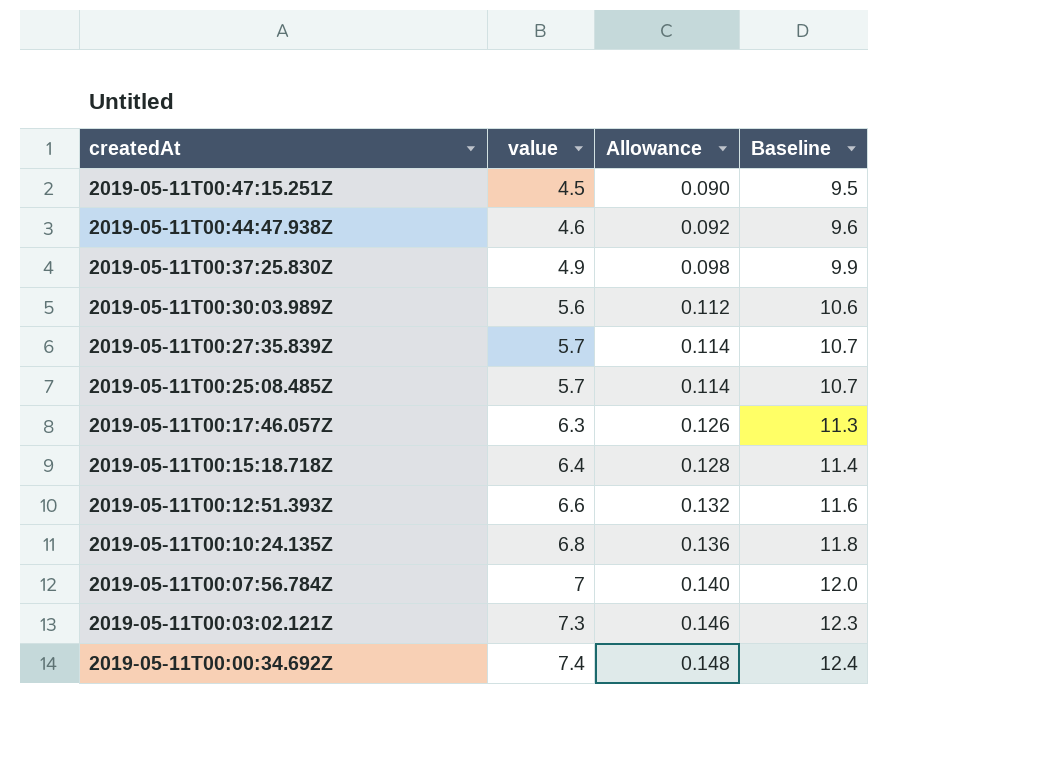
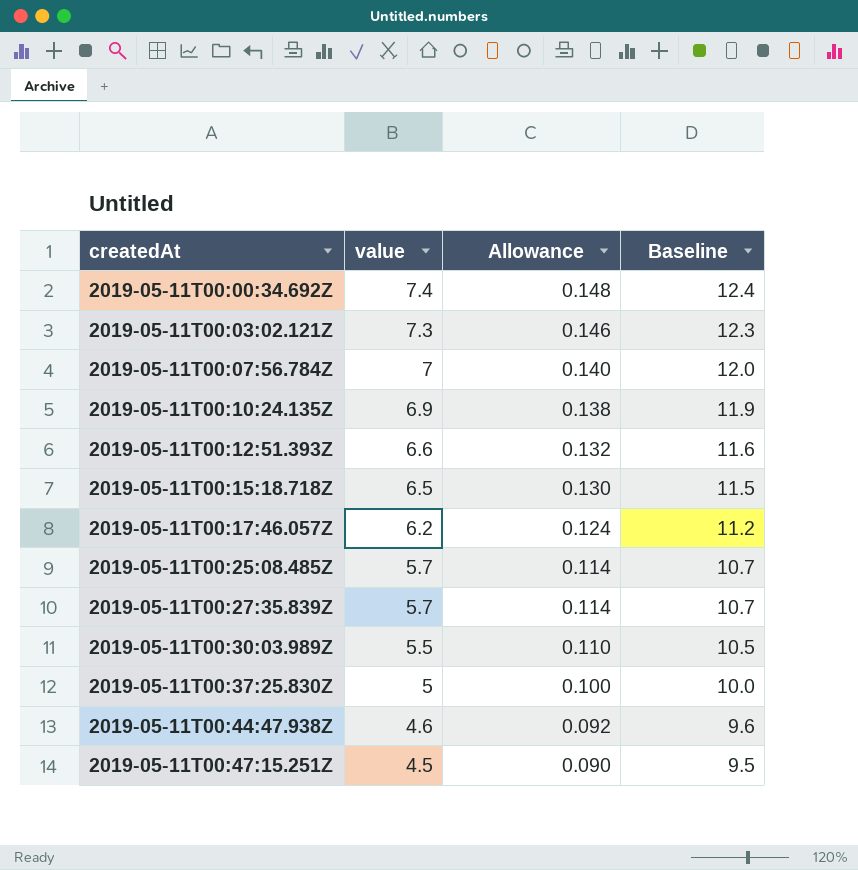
row order: createdAt descending -> createdAt ascending
2019-05-11T00:10:24.135Z | value: 6.8 -> 6.9
2019-05-11T00:10:24.135Z | Allowance: 0.136 -> 0.138
2019-05-11T00:10:24.135Z | Baseline: 11.8 -> 11.9
2019-05-11T00:15:18.718Z | value: 6.4 -> 6.5
2019-05-11T00:15:18.718Z | Allowance: 0.128 -> 0.130
2019-05-11T00:15:18.718Z | Baseline: 11.4 -> 11.5
2019-05-11T00:17:46.057Z | value: 6.3 -> 6.2
2019-05-11T00:17:46.057Z | Allowance: 0.126 -> 0.124
2019-05-11T00:17:46.057Z | Baseline: 11.3 -> 11.2
2019-05-11T00:30:03.989Z | value: 5.6 -> 5.5
2019-05-11T00:30:03.989Z | Allowance: 0.112 -> 0.110
2019-05-11T00:30:03.989Z | Baseline: 10.6 -> 10.5
2019-05-11T00:37:25.830Z | value: 4.9 -> 5
2019-05-11T00:37:25.830Z | Allowance: 0.098 -> 0.100
2019-05-11T00:37:25.830Z | Baseline: 9.9 -> 10.0

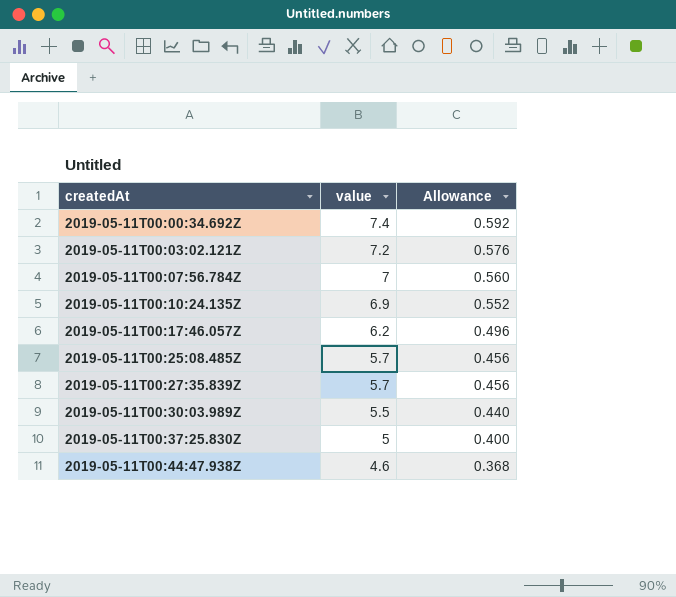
column Baseline | formula: [value] + 5 -> none
column Allowance | formula: [value] * 0.02 -> [value] * 0.08
row 2019-05-11T00:12:51.393Z: 6.6 | 0.132 | 11.6 -> none
row 2019-05-11T00:15:18.718Z: 6.5 | 0.130 | 11.5 -> none
row 2019-05-11T00:47:15.251Z: 4.5 | 0.090 | 9.5 -> none
2019-05-11T00:03:02.121Z | value: 7.3 -> 7.2

